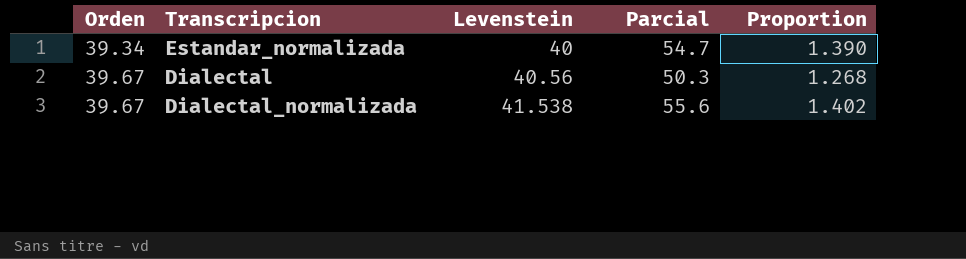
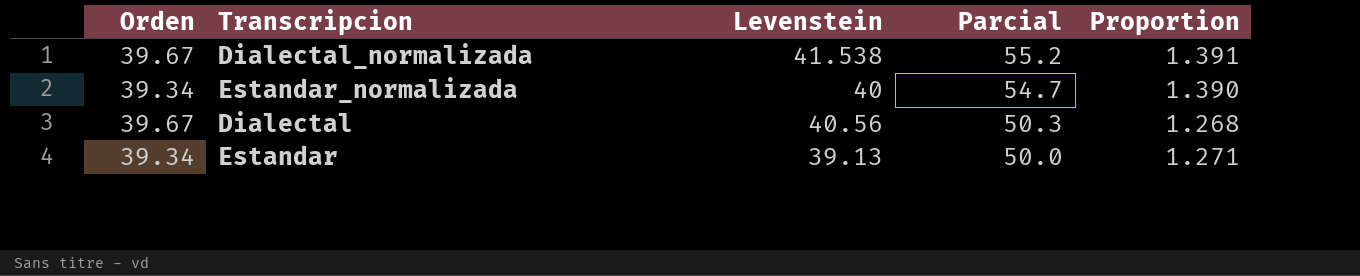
row order: Orden ascending -> Parcial descending
Dialectal_normalizada | Parcial: 55.6 -> 55.2
Dialectal_normalizada | Proportion: 1.402 -> 1.391
row Estandar: none -> 39.34 | 39.13 | 50.0 | 1.271

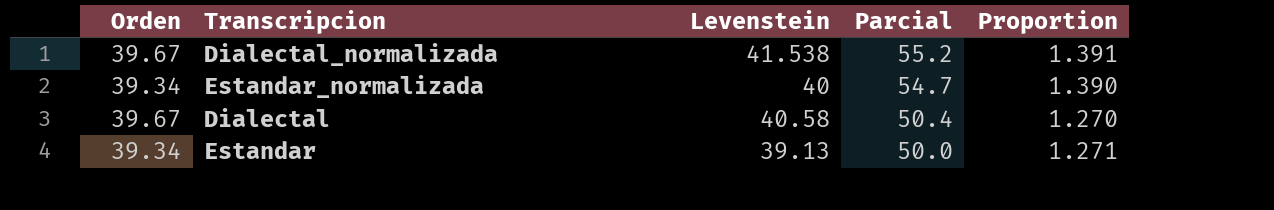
Dialectal | Levenstein: 40.56 -> 40.58
Dialectal | Parcial: 50.3 -> 50.4
Dialectal | Proportion: 1.268 -> 1.270

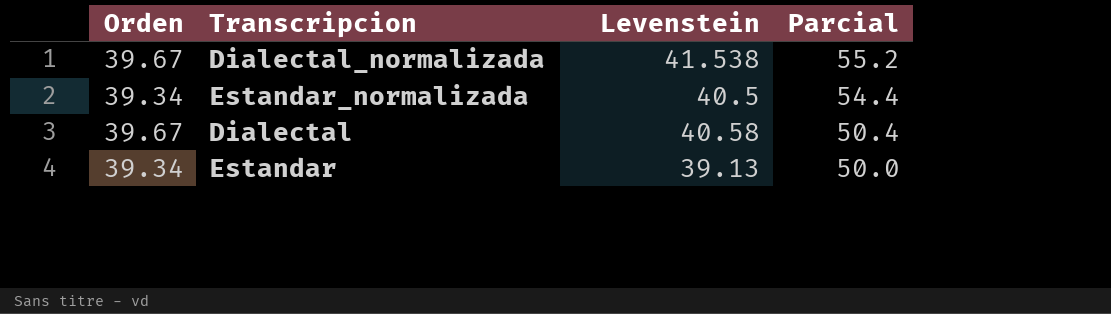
column Proportion | formula: [Parcial] / [Orden] -> none
Estandar_normalizada | Levenstein: 40 -> 40.5
Estandar_normalizada | Parcial: 54.7 -> 54.4

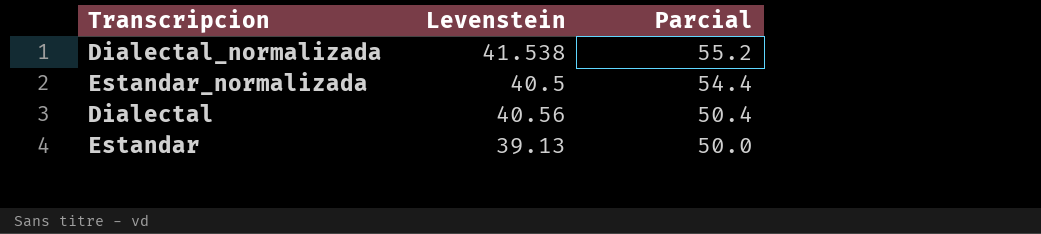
column Orden | position: 1 -> none
Dialectal | Levenstein: 40.58 -> 40.56

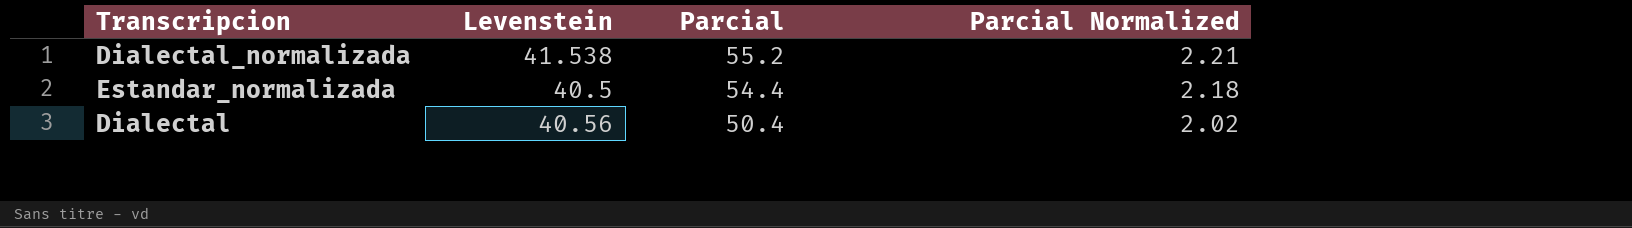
column Parcial Normalized | formula: none -> [Parcial] * 0.04
row Estandar: 39.13 | 50.0 -> none

